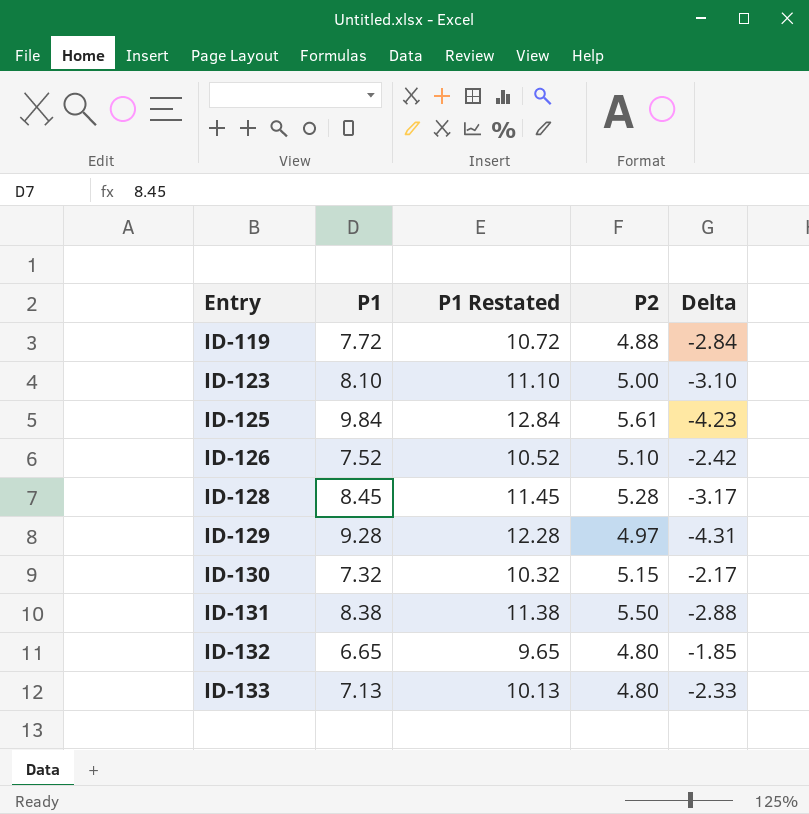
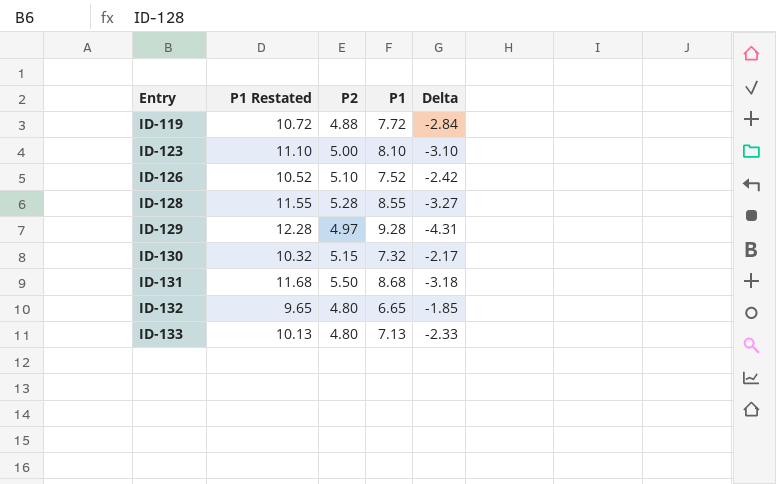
column P1 | position: 2 -> 4
row ID-125: 9.84 | 12.84 | 5.61 | -4.23 -> none
ID-128 | P1 Restated: 11.45 -> 11.55
ID-128 | P1: 8.45 -> 8.55
ID-128 | Delta: -3.17 -> -3.27
ID-131 | P1 Restated: 11.38 -> 11.68
ID-131 | P1: 8.38 -> 8.68
ID-131 | Delta: -2.88 -> -3.18

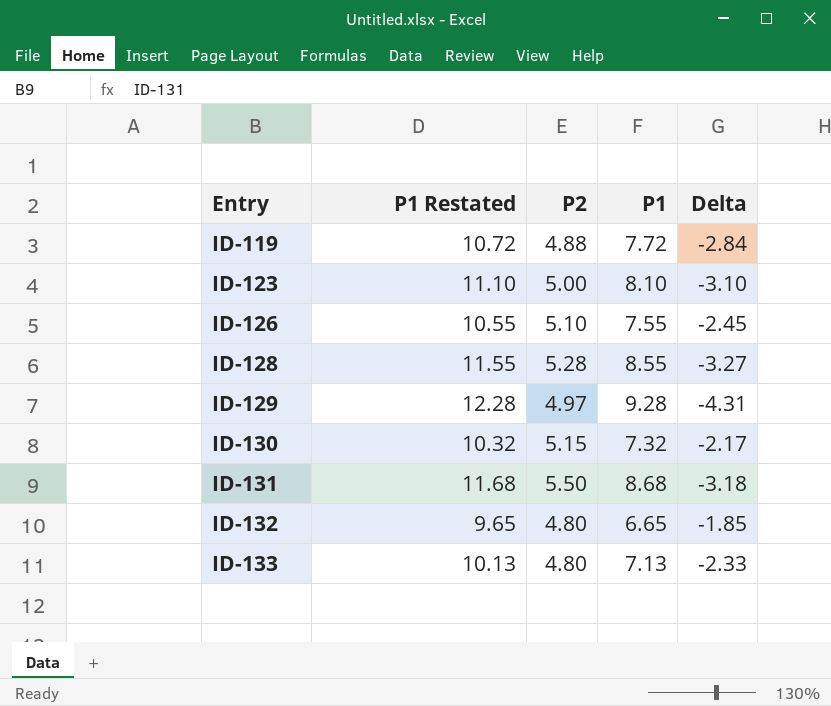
ID-126 | P1 Restated: 10.52 -> 10.55
ID-126 | P1: 7.52 -> 7.55
ID-126 | Delta: -2.42 -> -2.45

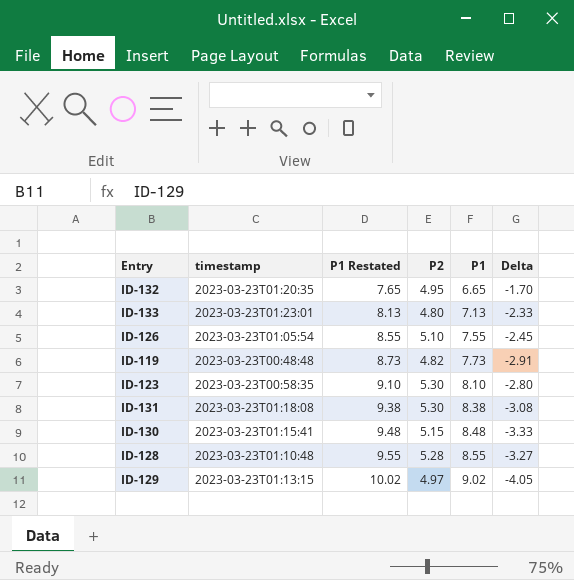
row order: Entry ascending -> P1 Restated ascending
column timestamp | position: none -> 2
column P1 Restated | formula: [P1] + 3 -> [P1] + 1
ID-132 | P2: 4.80 -> 4.95
ID-132 | Delta: -1.85 -> -1.70
ID-119 | P2: 4.88 -> 4.82
ID-119 | P1: 7.72 -> 7.73
ID-119 | Delta: -2.84 -> -2.91
ID-123 | P2: 5.00 -> 5.30
ID-123 | Delta: -3.10 -> -2.80
ID-131 | P2: 5.50 -> 5.30
ID-131 | P1: 8.68 -> 8.38
ID-131 | Delta: -3.18 -> -3.08
ID-130 | P1: 7.32 -> 8.48
ID-130 | Delta: -2.17 -> -3.33
ID-129 | P1: 9.28 -> 9.02
ID-129 | Delta: -4.31 -> -4.05

